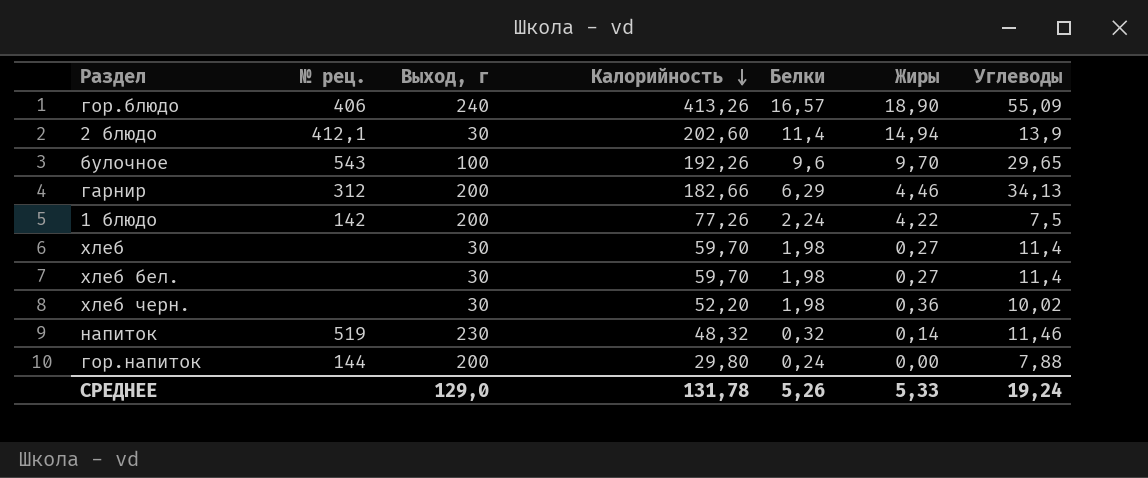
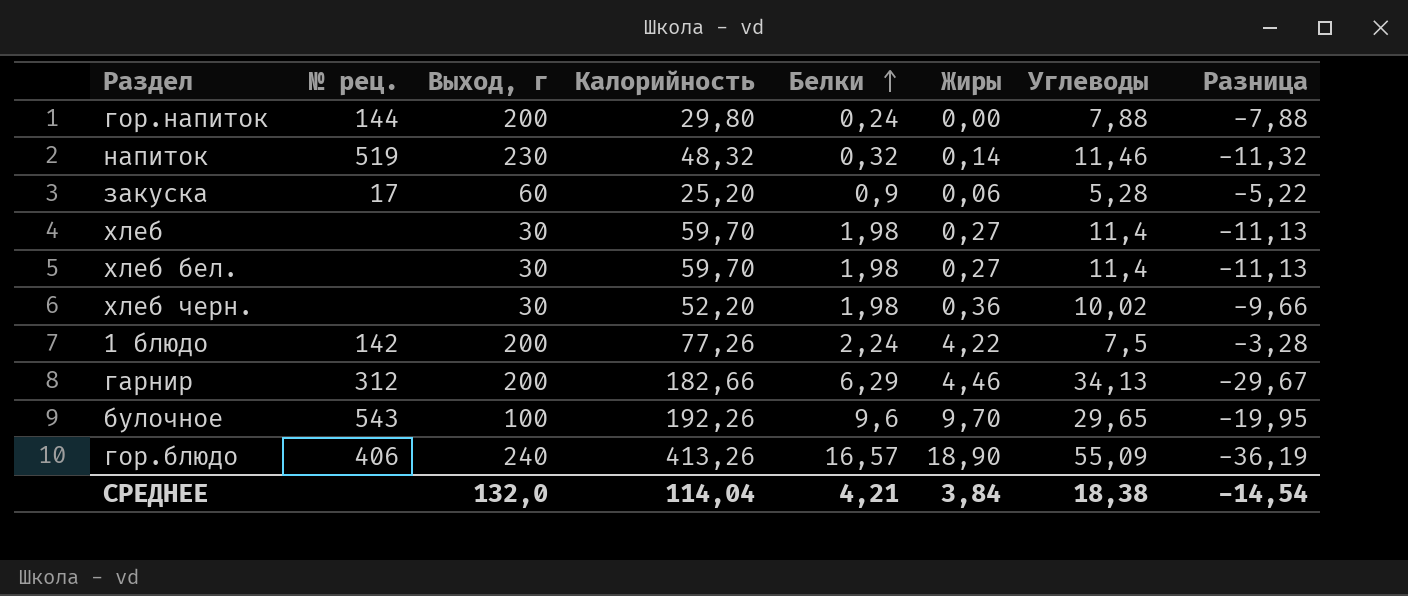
row order: Калорийность descending -> Белки ascending
column Разница | formula: none -> [Жиры] - [Углеводы]
row 2 блюдо: 412,1 | 30 | 202,60 | 11,4 | 14,94 | 13,9 -> none
row закуска: none -> 17 | 60 | 25,20 | 0,9 | 0,06 | 5,28 | -5,22
СРЕДНЕЕ | Выход, г: 129,0 -> 132,0
СРЕДНЕЕ | Калорийность: 131,78 -> 114,04
СРЕДНЕЕ | Белки: 5,26 -> 4,21
СРЕДНЕЕ | Жиры: 5,33 -> 3,84
СРЕДНЕЕ | Углеводы: 19,24 -> 18,38

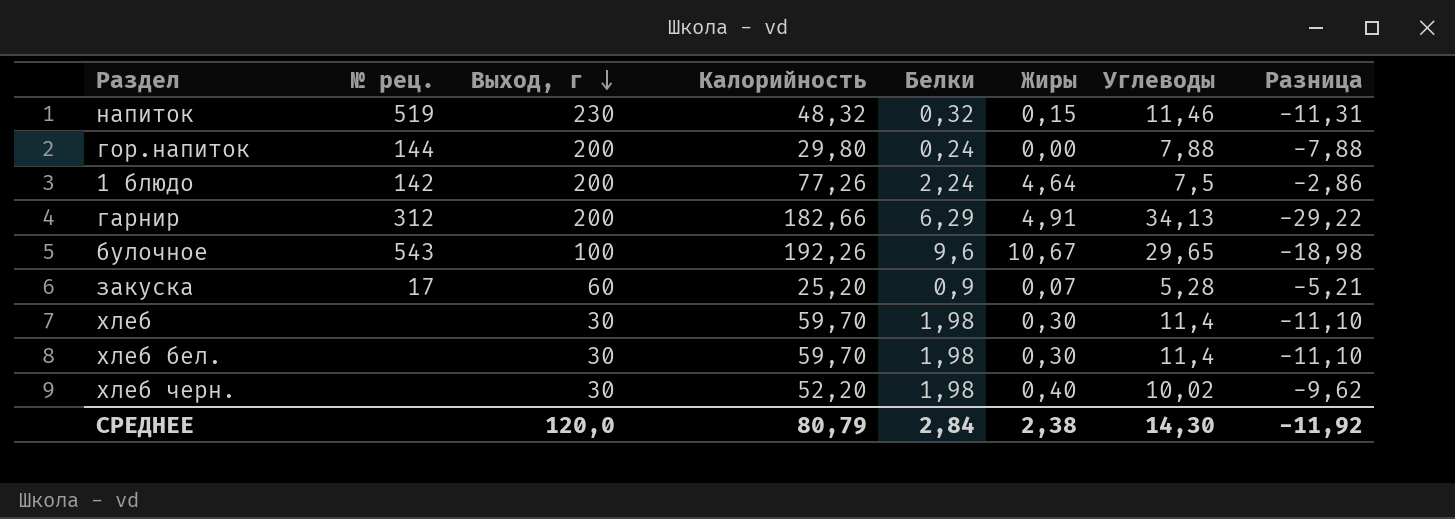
row order: Белки ascending -> Выход, г descending
row гор.блюдо: 406 | 240 | 413,26 | 16,57 | 18,90 | 55,09 | -36,19 -> none
напиток | Жиры: 0,14 -> 0,15
напиток | Разница: -11,32 -> -11,31
1 блюдо | Жиры: 4,22 -> 4,64
1 блюдо | Разница: -3,28 -> -2,86
гарнир | Жиры: 4,46 -> 4,91
гарнир | Разница: -29,67 -> -29,22
булочное | Жиры: 9,70 -> 10,67
булочное | Разница: -19,95 -> -18,98
закуска | Жиры: 0,06 -> 0,07
закуска | Разница: -5,22 -> -5,21
хлеб | Жиры: 0,27 -> 0,30
хлеб | Разница: -11,13 -> -11,10
хлеб бел. | Жиры: 0,27 -> 0,30
хлеб бел. | Разница: -11,13 -> -11,10
хлеб черн. | Жиры: 0,36 -> 0,40
хлеб черн. | Разница: -9,66 -> -9,62
СРЕДНЕЕ | Выход, г: 132,0 -> 120,0
СРЕДНЕЕ | Калорийность: 114,04 -> 80,79
СРЕДНЕЕ | Белки: 4,21 -> 2,84
СРЕДНЕЕ | Жиры: 3,84 -> 2,38
СРЕДНЕЕ | Углеводы: 18,38 -> 14,30
СРЕДНЕЕ | Разница: -14,54 -> -11,92

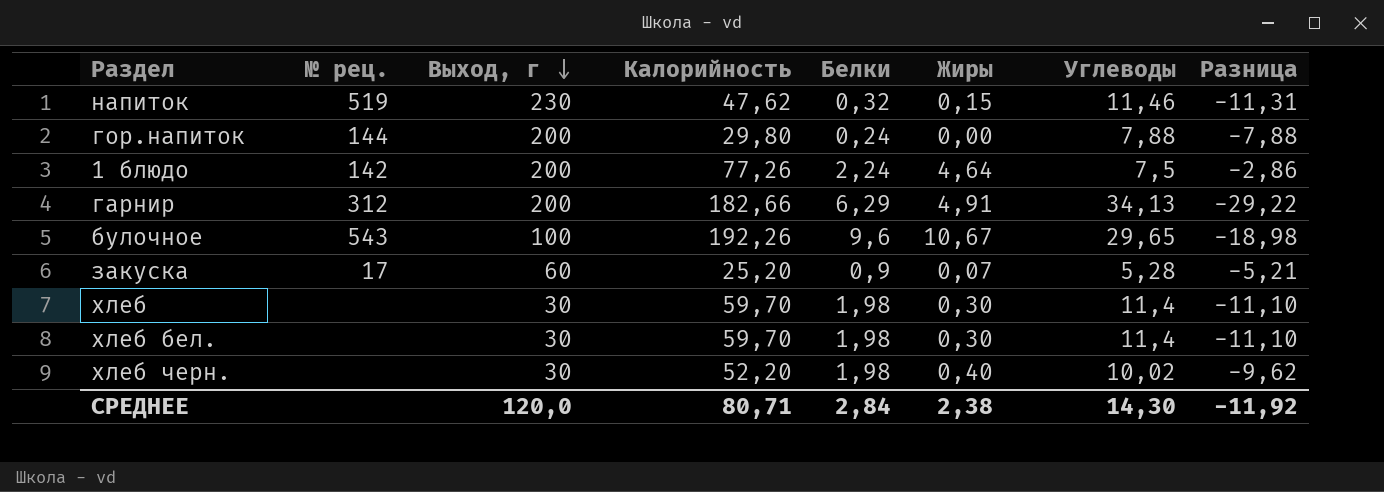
напиток | Калорийность: 48,32 -> 47,62
СРЕДНЕЕ | Калорийность: 80,79 -> 80,71

